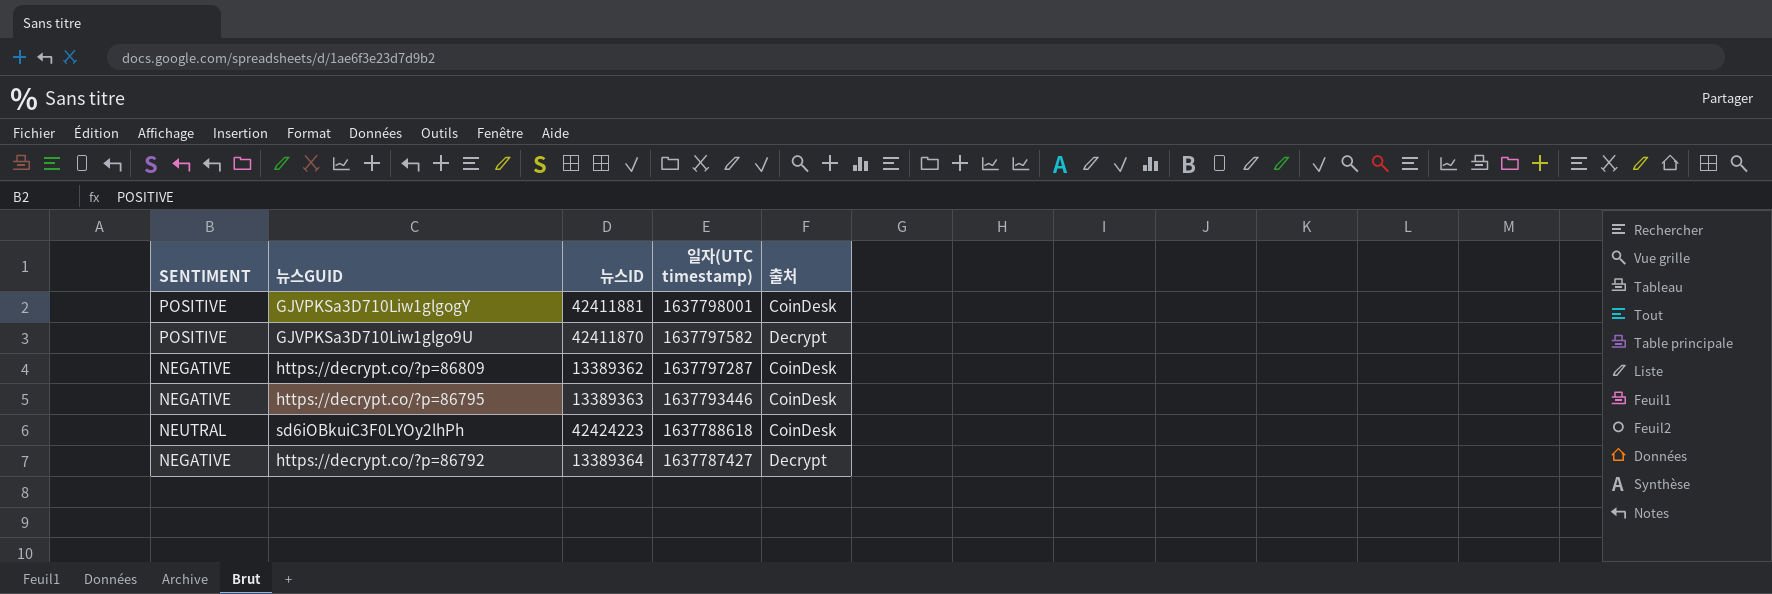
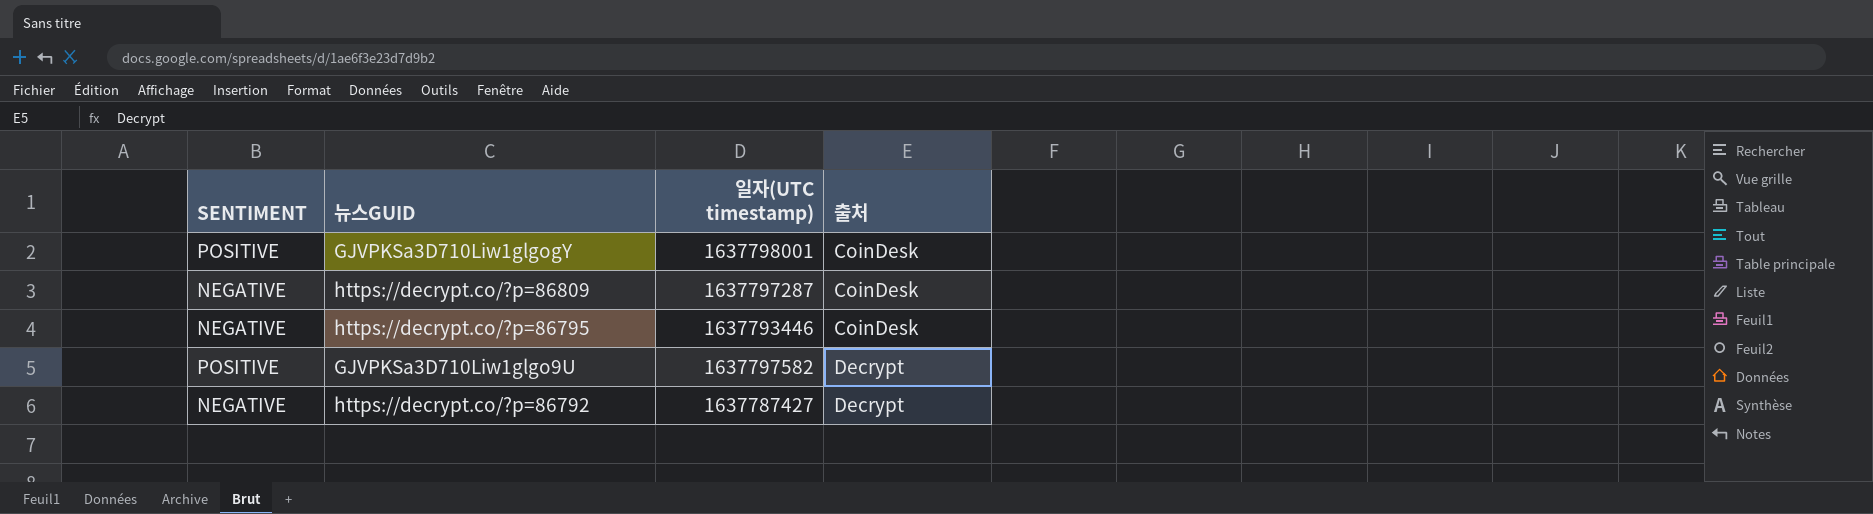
row order: 일자(UTC timestamp) descending -> 출처 ascending
column 뉴스ID | position: 3 -> none
row sd6iOBkuiC3F0LYOy2lhPh: NEUTRAL | 42424223 | 1637788618 | CoinDesk -> none

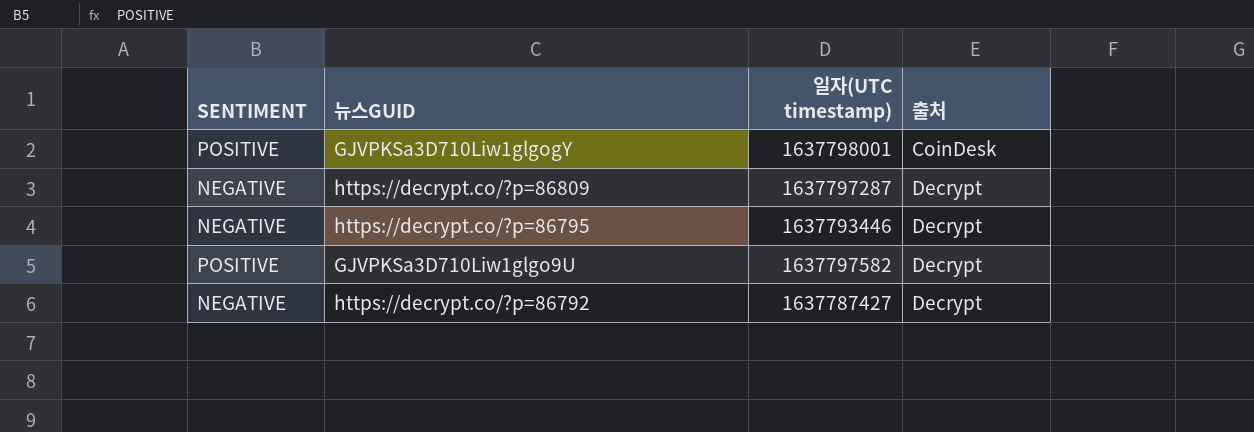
https://decrypt.co/?p=86809 | 출처: CoinDesk -> Decrypt
https://decrypt.co/?p=86795 | 출처: CoinDesk -> Decrypt

